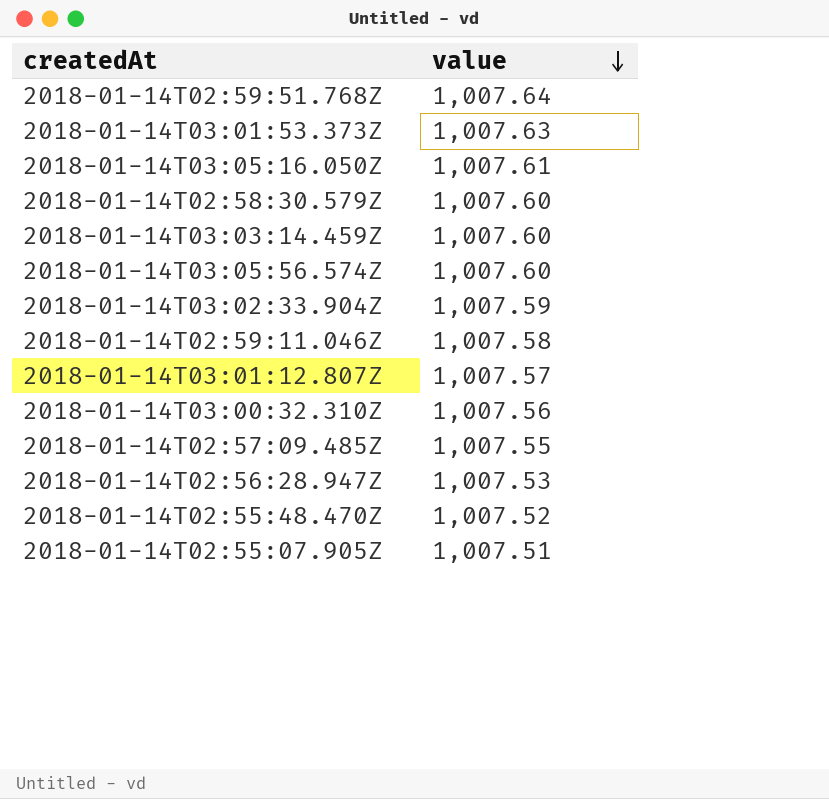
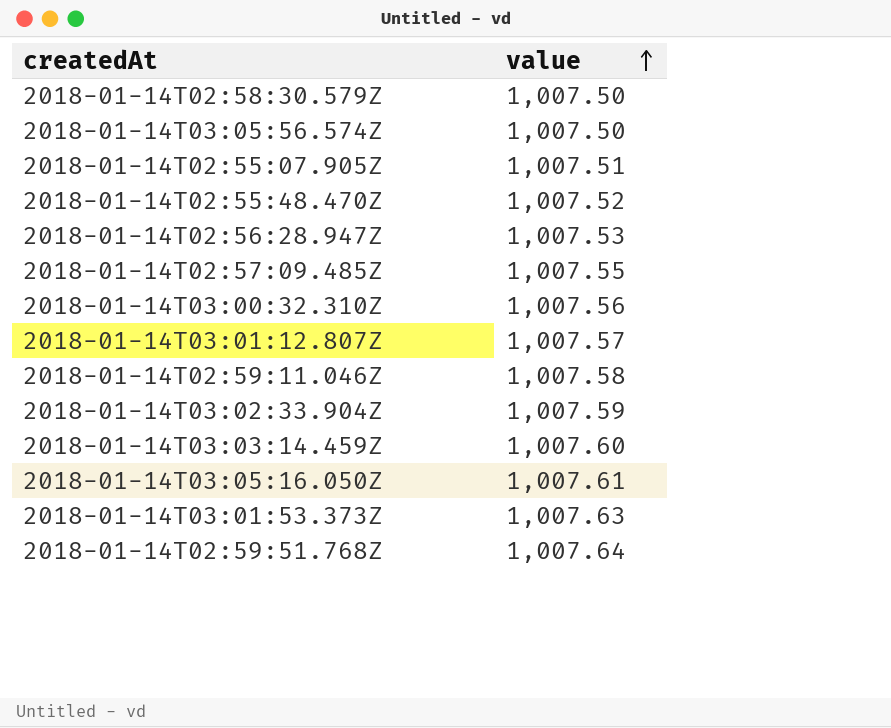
row order: value descending -> value ascending
2018-01-14T02:58:30.579Z | value: 1,007.60 -> 1,007.50
2018-01-14T03:05:56.574Z | value: 1,007.60 -> 1,007.50

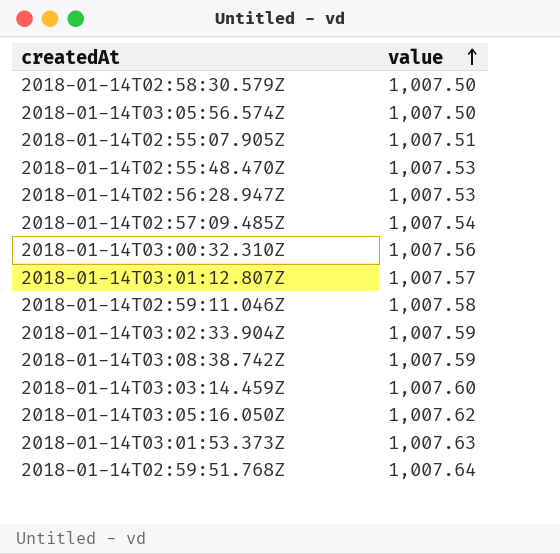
2018-01-14T02:55:48.470Z | value: 1,007.52 -> 1,007.53
2018-01-14T02:57:09.485Z | value: 1,007.55 -> 1,007.54
row 2018-01-14T03:08:38.742Z: none -> 1,007.59
2018-01-14T03:05:16.050Z | value: 1,007.61 -> 1,007.62

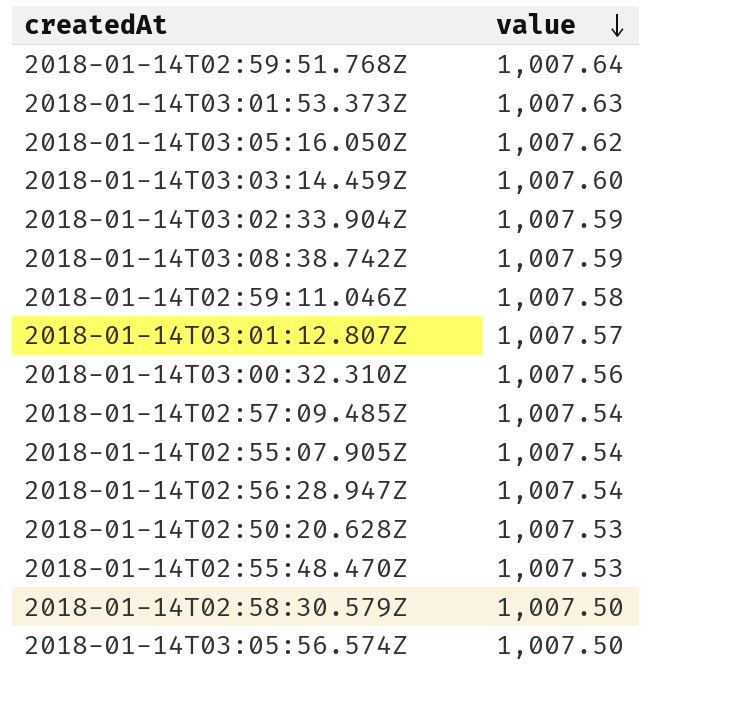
row order: value ascending -> value descending
2018-01-14T02:55:07.905Z | value: 1,007.51 -> 1,007.54
2018-01-14T02:56:28.947Z | value: 1,007.53 -> 1,007.54
row 2018-01-14T02:50:20.628Z: none -> 1,007.53

